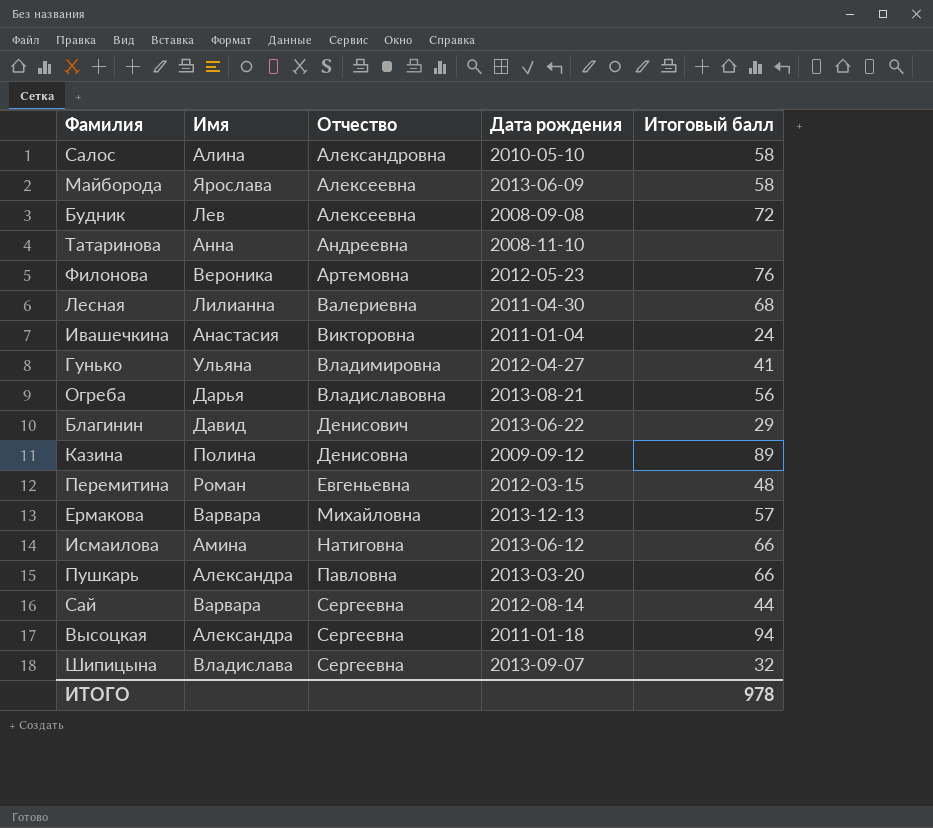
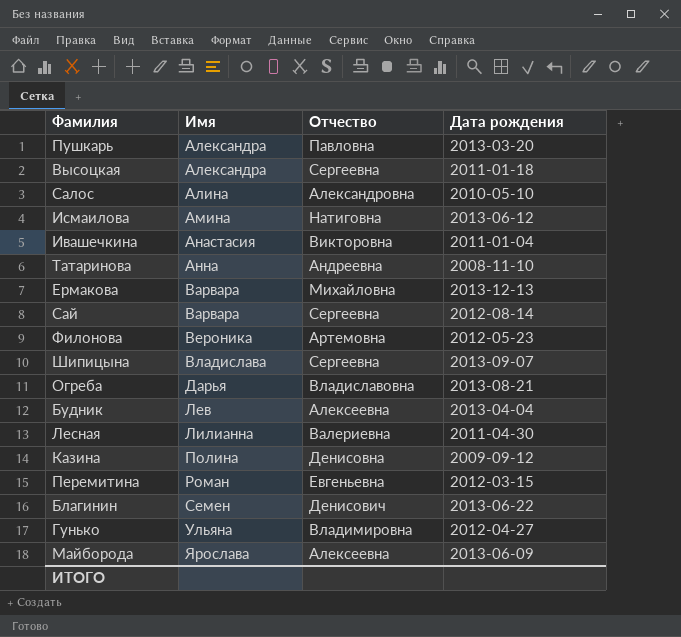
row order: Отчество ascending -> Имя ascending
column Итоговый балл | position: 5 -> none
Будник | Дата рождения: 2008-09-08 -> 2013-04-04
Благинин | Имя: Давид -> Семен

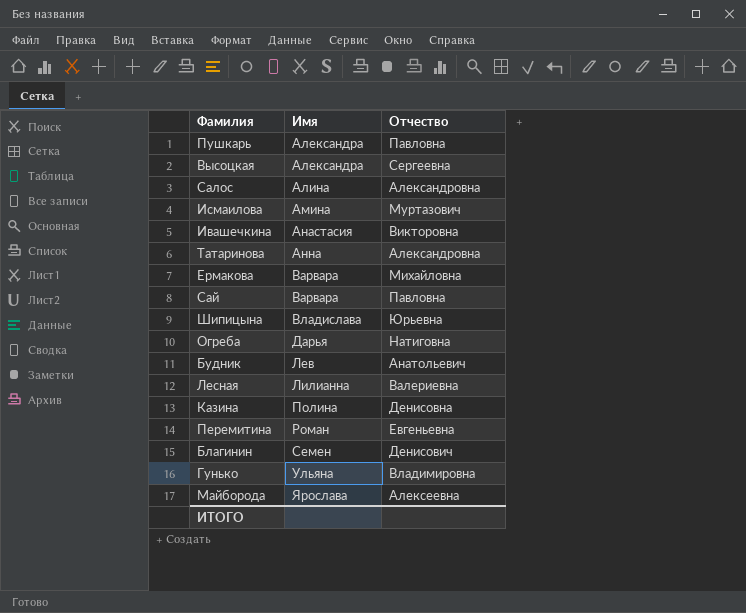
column Дата рождения | position: 4 -> none
row Филонова: Вероника | Артемовна | 2012-05-23 -> none
Исмаилова | Отчество: Натиговна -> Муртазович
Татаринова | Отчество: Андреевна -> Александровна
Сай | Отчество: Сергеевна -> Павловна
Шипицына | Отчество: Сергеевна -> Юрьевна
Огреба | Отчество: Владиславовна -> Натиговна
Будник | Отчество: Алексеевна -> Анатольевич

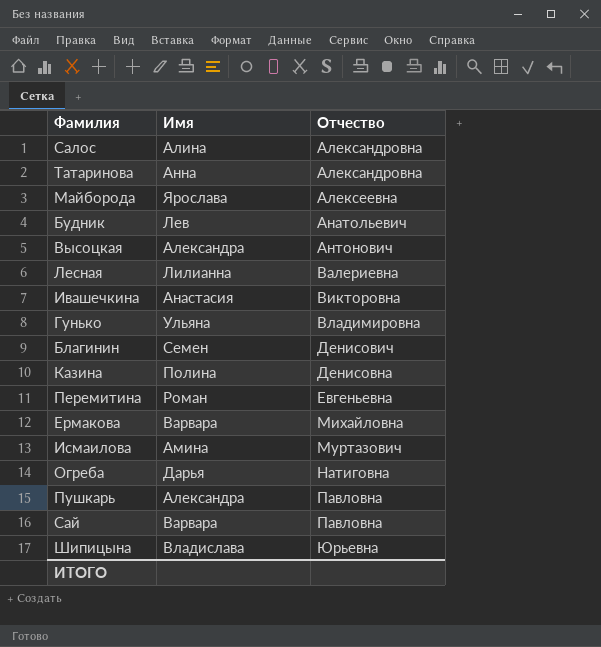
row order: Имя ascending -> Отчество ascending
Высоцкая | Отчество: Сергеевна -> Антонович

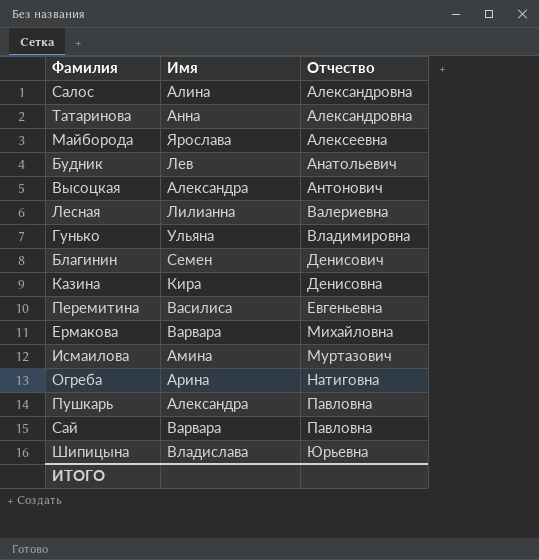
row Ивашечкина: Анастасия | Викторовна -> none
Казина | Имя: Полина -> Кира
Перемитина | Имя: Роман -> Василиса
Огреба | Имя: Дарья -> Арина

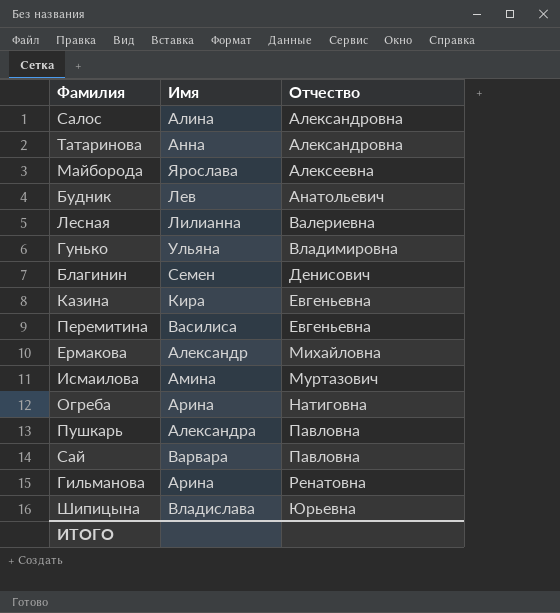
row Высоцкая: Александра | Антонович -> none
Казина | Отчество: Денисовна -> Евгеньевна
Ермакова | Имя: Варвара -> Александр
row Гильманова: none -> Арина | Ренатовна

